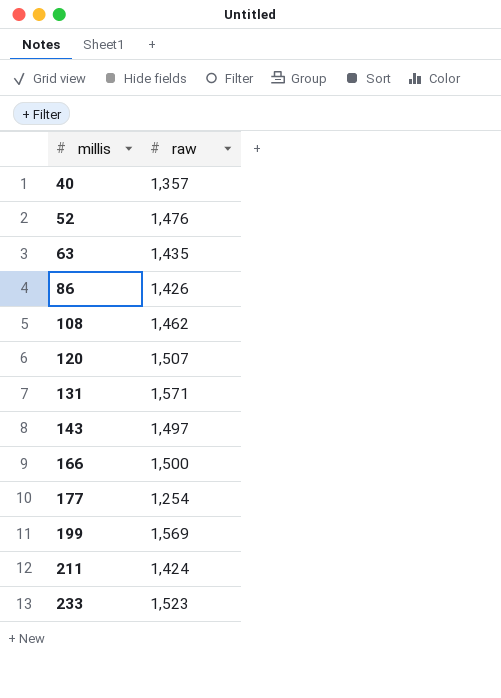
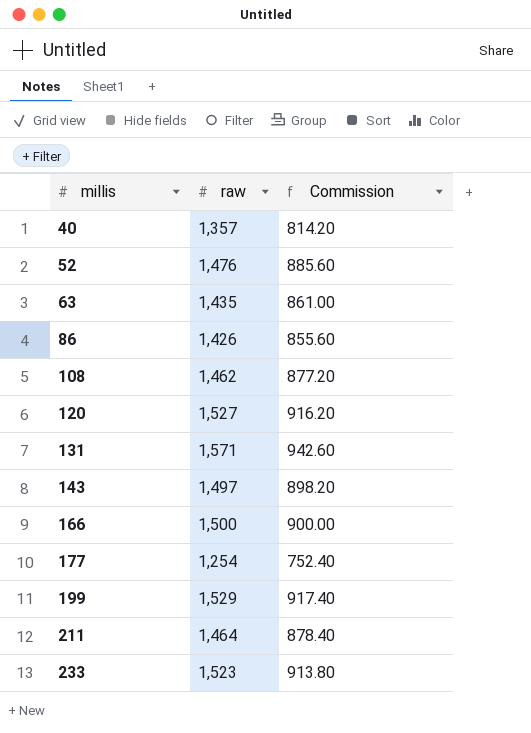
column Commission | formula: none -> [raw] * 0.6
120 | raw: 1,507 -> 1,527
199 | raw: 1,569 -> 1,529
211 | raw: 1,424 -> 1,464

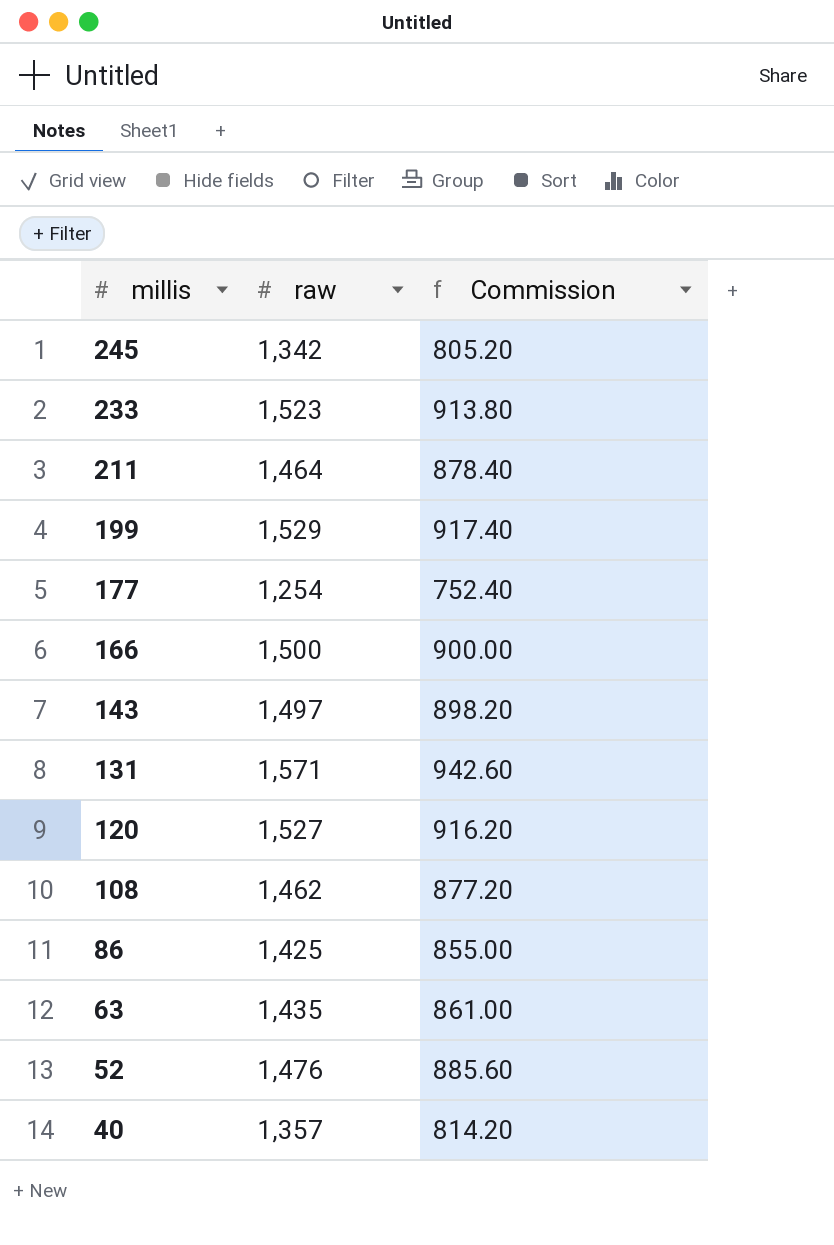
row order: millis ascending -> millis descending
row 245: none -> 1,342 | 805.20
86 | raw: 1,426 -> 1,425
86 | Commission: 855.60 -> 855.00

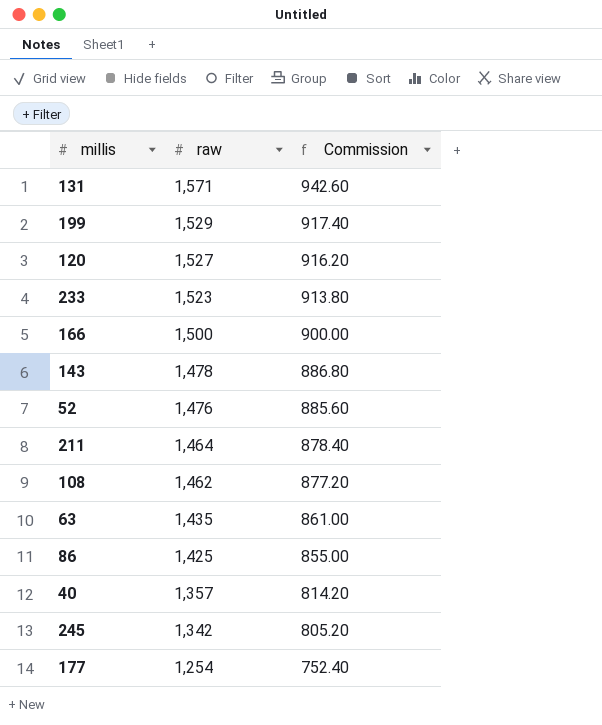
row order: millis descending -> raw descending
143 | raw: 1,497 -> 1,478
143 | Commission: 898.20 -> 886.80

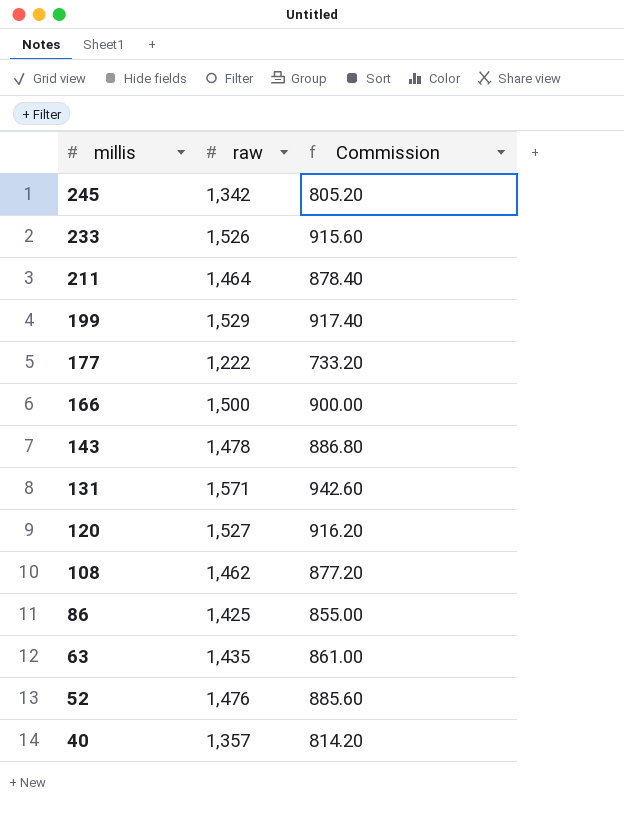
row order: raw descending -> millis descending
233 | raw: 1,523 -> 1,526
233 | Commission: 913.80 -> 915.60
177 | raw: 1,254 -> 1,222
177 | Commission: 752.40 -> 733.20

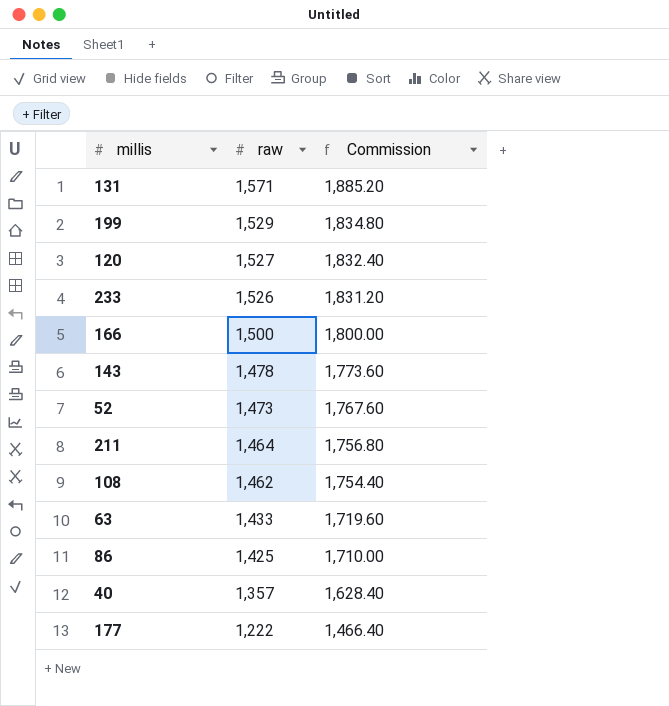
row order: millis descending -> raw descending
column Commission | formula: [raw] * 0.6 -> [raw] * 1.2
row 245: 1,342 | 805.20 -> none
52 | raw: 1,476 -> 1,473
63 | raw: 1,435 -> 1,433

